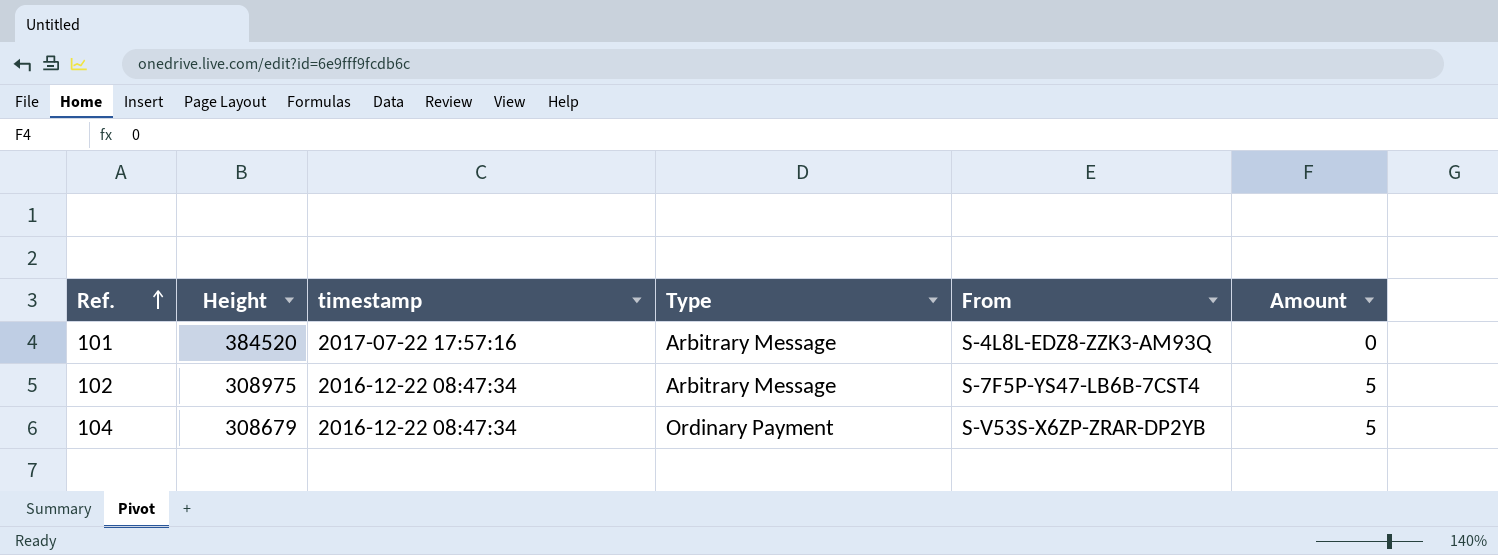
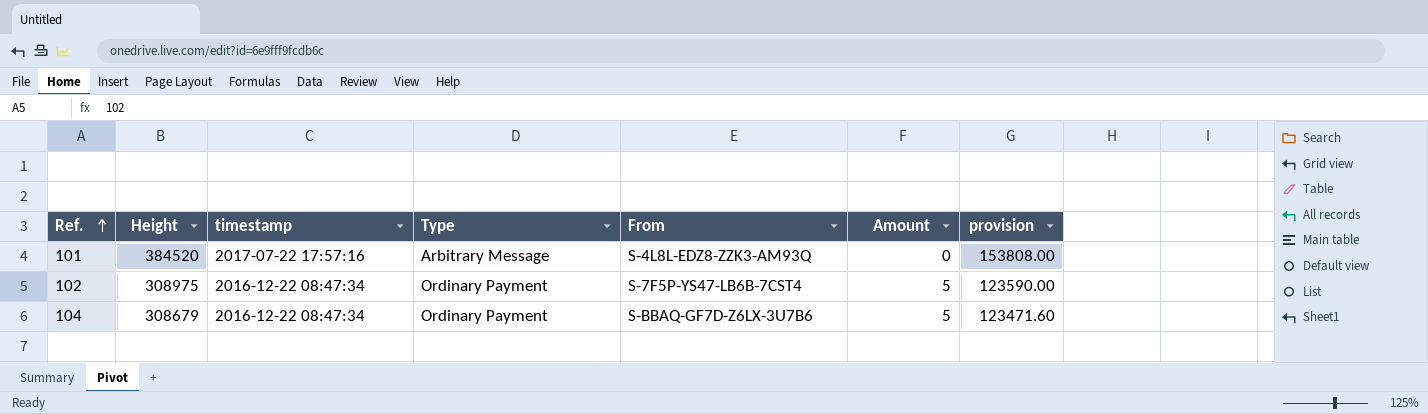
column provision | formula: none -> [Height] * 0.4
102 | Type: Arbitrary Message -> Ordinary Payment
104 | From: S-V53S-X6ZP-ZRAR-DP2YB -> S-BBAQ-GF7D-Z6LX-3U7B6

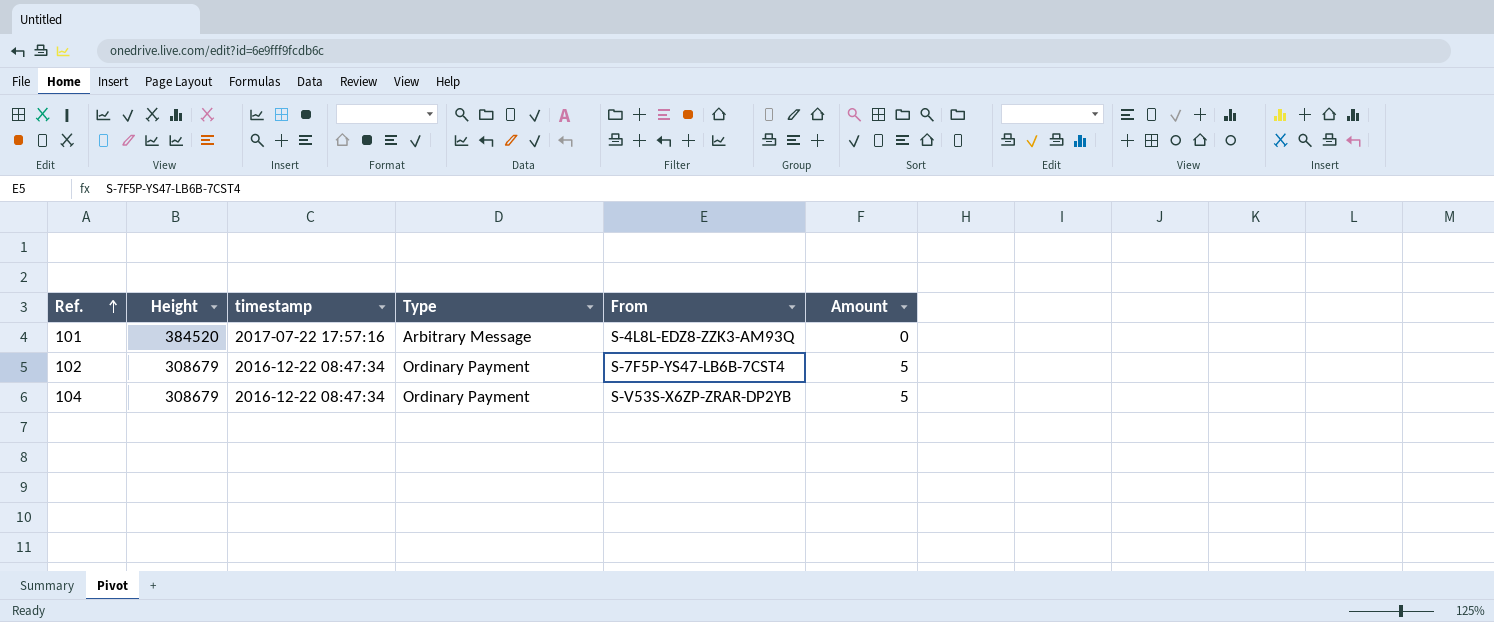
column provision | formula: [Height] * 0.4 -> none
102 | Height: 308975 -> 308679
104 | From: S-BBAQ-GF7D-Z6LX-3U7B6 -> S-V53S-X6ZP-ZRAR-DP2YB

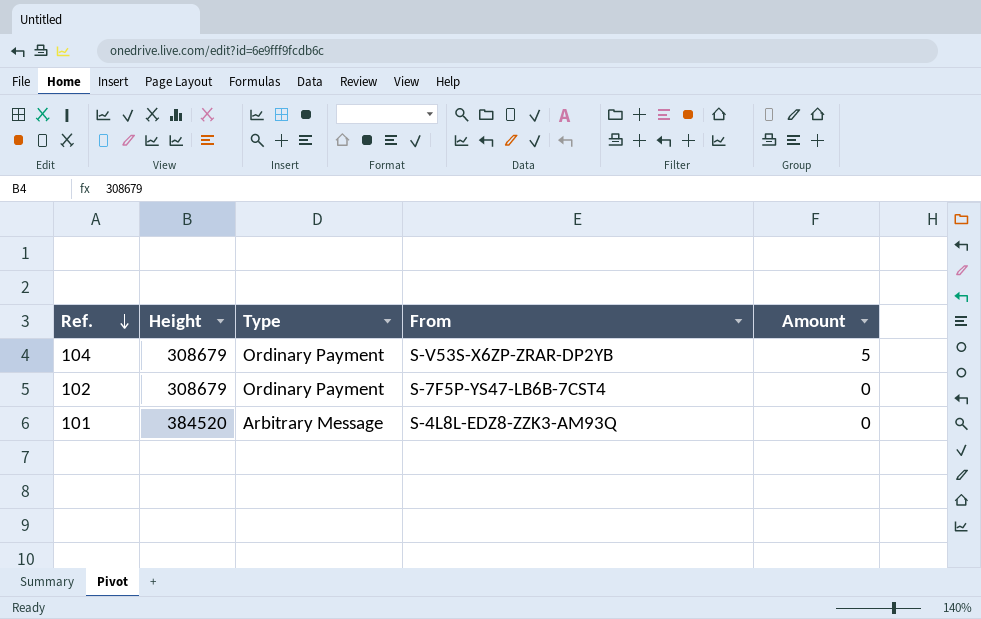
row order: Ref. ascending -> Ref. descending
column timestamp | position: 3 -> none
102 | Amount: 5 -> 0

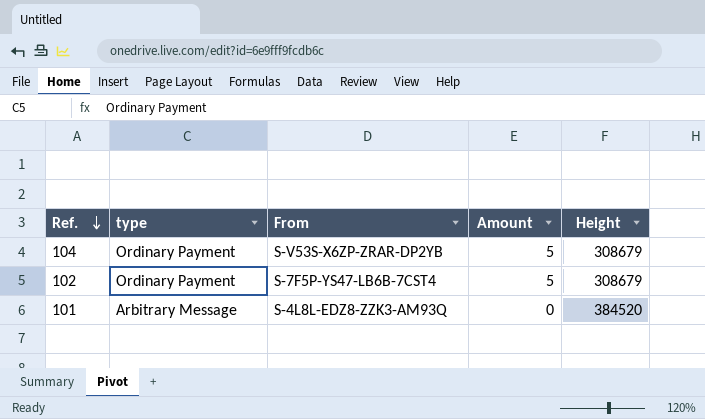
column name: Type -> type
column Height | position: 2 -> 5
102 | Amount: 0 -> 5

